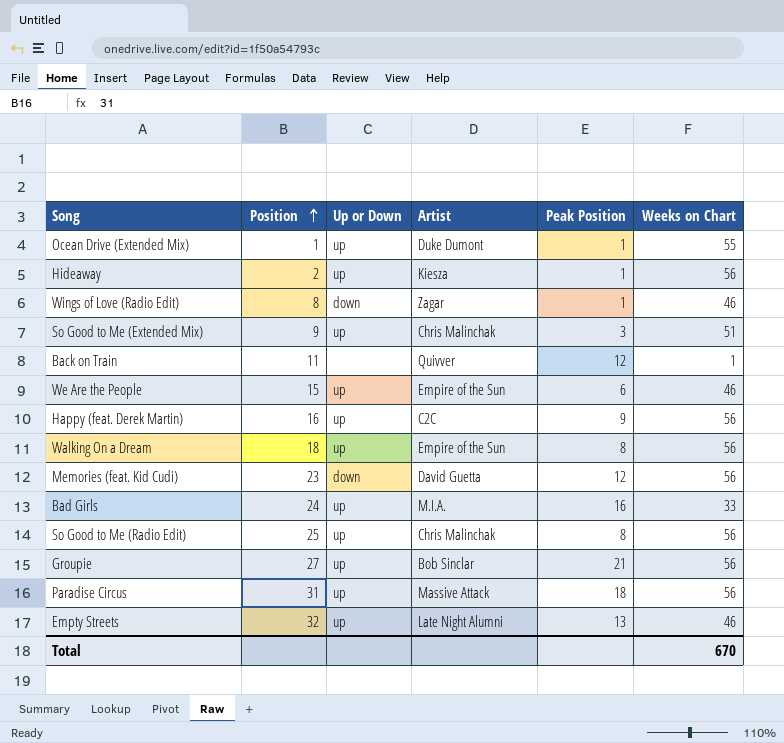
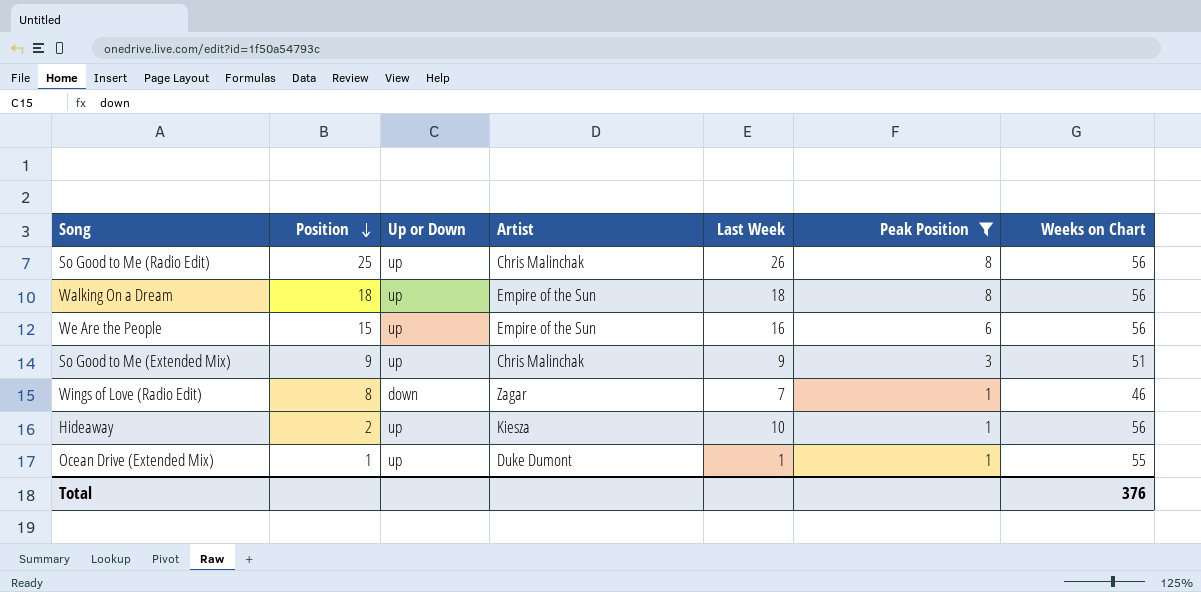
filter: none -> Peak Position <= 8
row order: Position ascending -> Position descending
column Last Week | position: none -> 5
We Are the People | Weeks on Chart: 46 -> 56
Total | Weeks on Chart: 670 -> 376

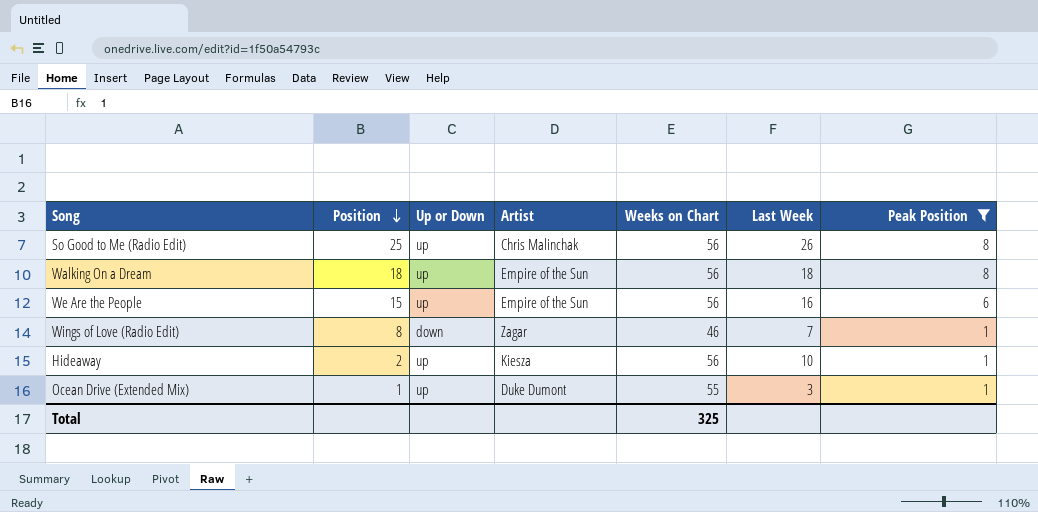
column Weeks on Chart | position: 7 -> 5
row So Good to Me (Extended Mix): 9 | up | Chris Malinchak | 9 | 3 | 51 -> none
Ocean Drive (Extended Mix) | Last Week: 1 -> 3
Total | Weeks on Chart: 376 -> 325

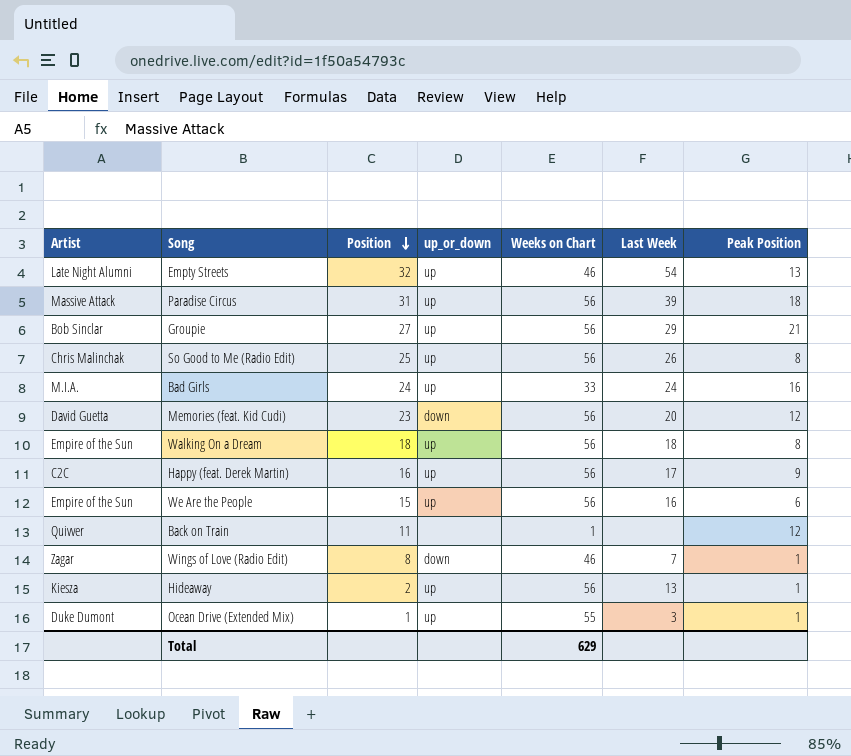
filter: Peak Position <= 8 -> none
column Artist | position: 4 -> 1
column name: Up or Down -> up_or_down
Hideaway | Last Week: 10 -> 13
Total | Weeks on Chart: 325 -> 629

